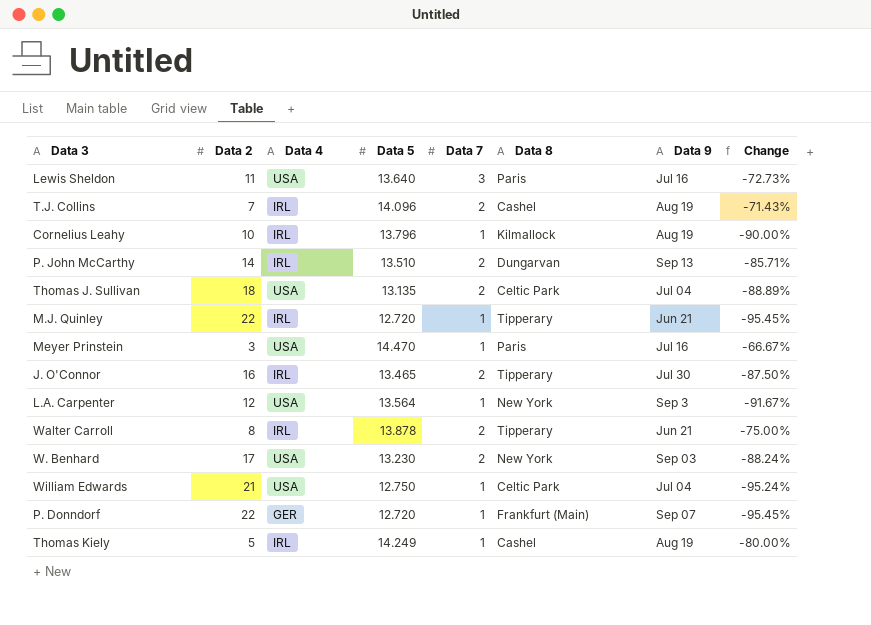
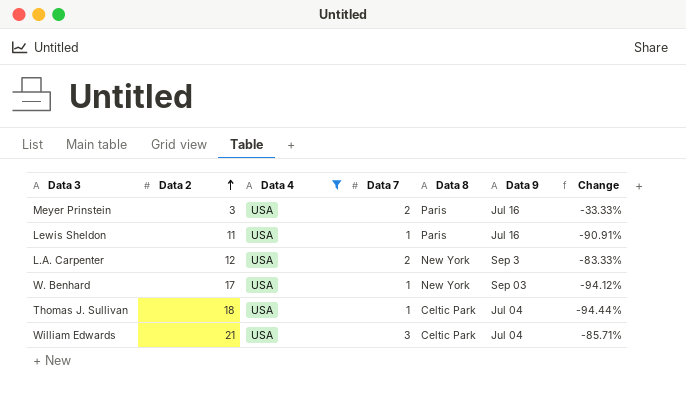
filter: none -> Data 4 = USA
row order: none -> Data 2 ascending
column Data 5 | position: 4 -> none
Meyer Prinstein | Data 7: 1 -> 2
Meyer Prinstein | Change: -66.67% -> -33.33%
Lewis Sheldon | Data 7: 3 -> 1
Lewis Sheldon | Change: -72.73% -> -90.91%
L.A. Carpenter | Data 7: 1 -> 2
L.A. Carpenter | Change: -91.67% -> -83.33%
W. Benhard | Data 7: 2 -> 1
W. Benhard | Change: -88.24% -> -94.12%
Thomas J. Sullivan | Data 7: 2 -> 1
Thomas J. Sullivan | Change: -88.89% -> -94.44%
William Edwards | Data 7: 1 -> 3
William Edwards | Change: -95.24% -> -85.71%

